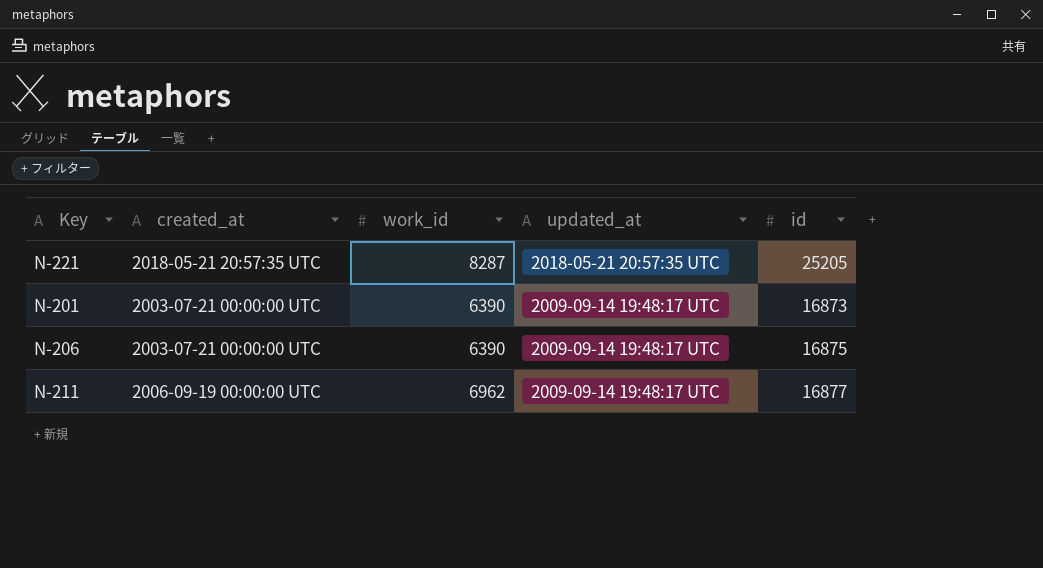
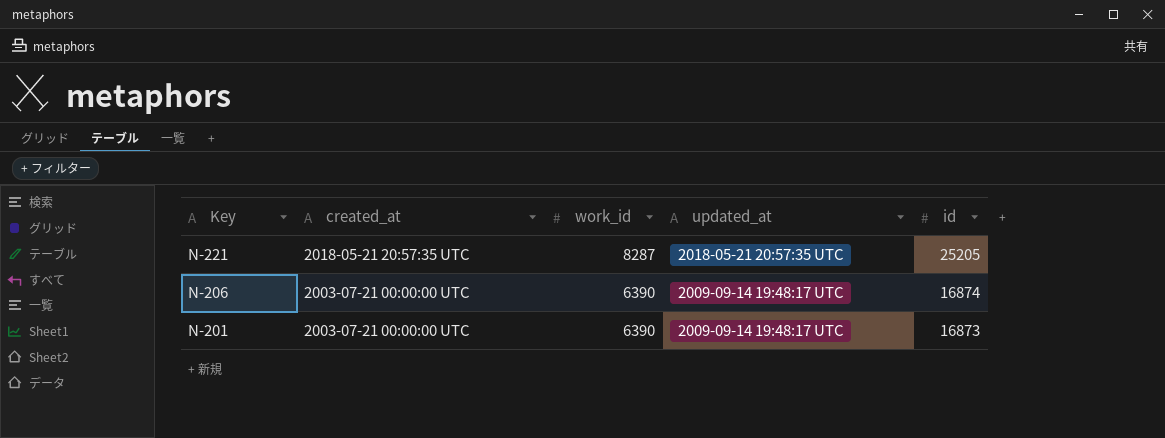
row order: updated_at descending -> Key descending
row N-211: 2006-09-19 00:00:00 UTC | 6962 | 2009-09-14 19:48:17 UTC | 16877 -> none
N-206 | id: 16875 -> 16874

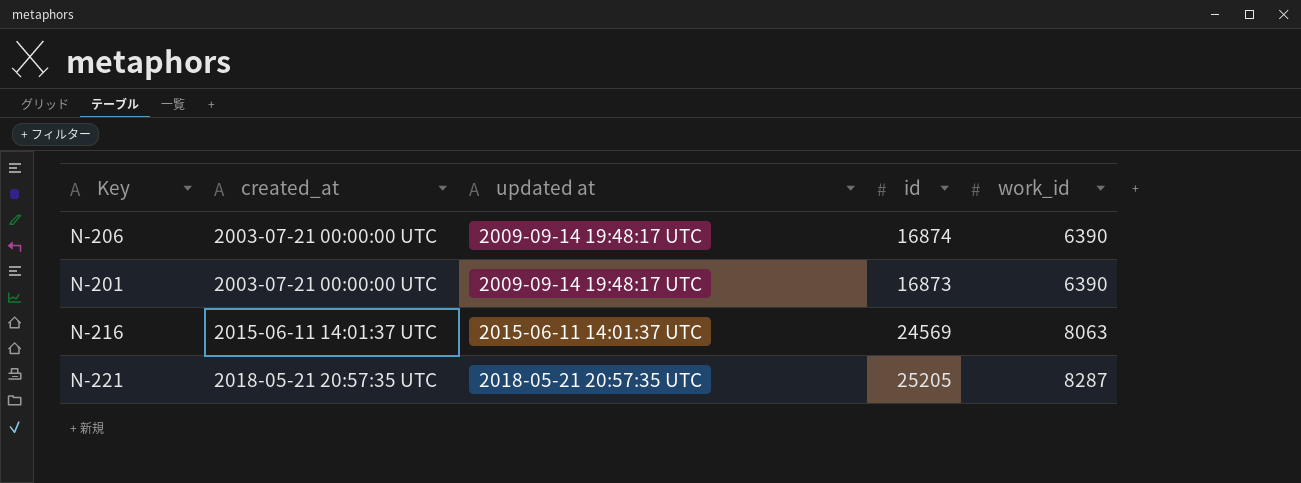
row order: Key descending -> created_at ascending
column name: updated_at -> updated at
column work_id | position: 3 -> 5
row N-216: none -> 2015-06-11 14:01:37 UTC | 2015-06-11 14:01:37 UTC | 24569 | 8063

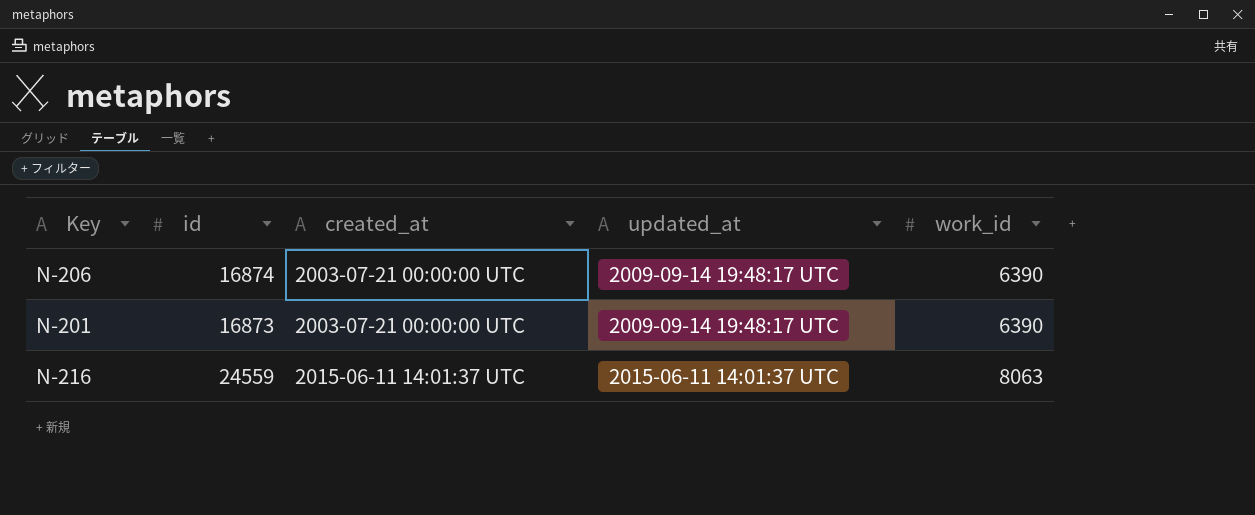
column id | position: 4 -> 2
column name: updated at -> updated_at
row N-221: 2018-05-21 20:57:35 UTC | 2018-05-21 20:57:35 UTC | 25205 | 8287 -> none
N-216 | id: 24569 -> 24559

